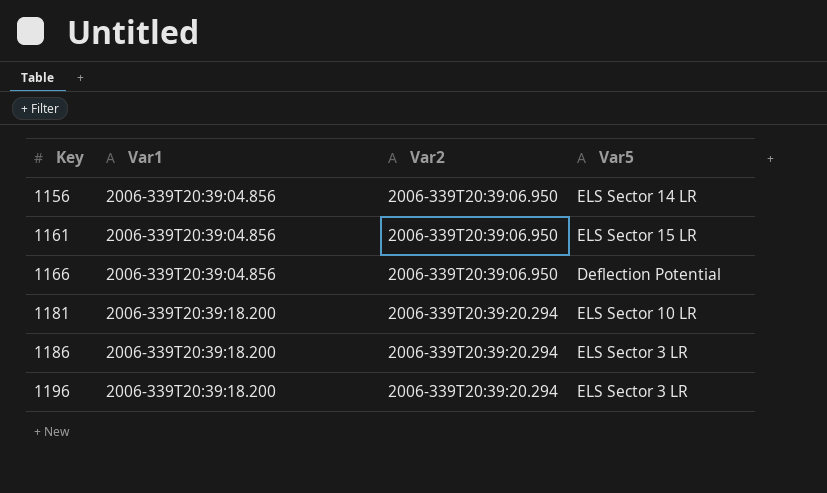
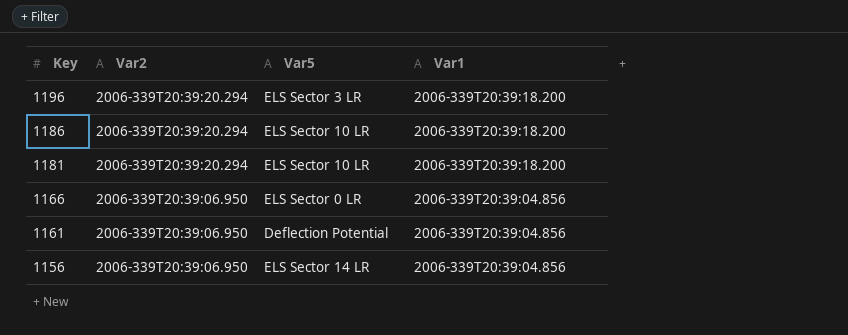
row order: Key ascending -> Key descending
column Var1 | position: 2 -> 4
1186 | Var5: ELS Sector 3 LR -> ELS Sector 10 LR
1166 | Var5: Deflection Potential -> ELS Sector 0 LR
1161 | Var5: ELS Sector 15 LR -> Deflection Potential

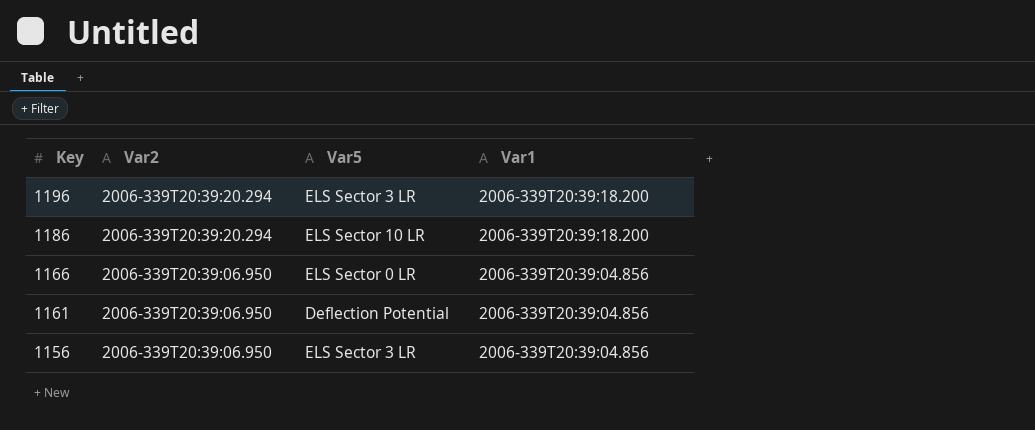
row 1181: 2006-339T20:39:20.294 | ELS Sector 10 LR | 2006-339T20:39:18.200 -> none
1156 | Var5: ELS Sector 14 LR -> ELS Sector 3 LR

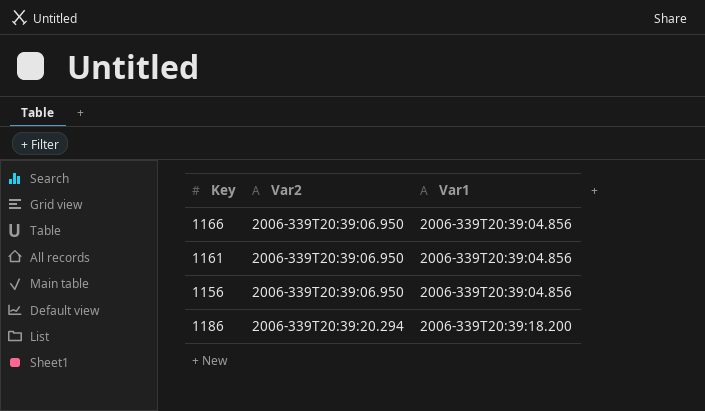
row order: Key descending -> Var2 ascending
column Var5 | position: 3 -> none
row 1196: 2006-339T20:39:20.294 | ELS Sector 3 LR | 2006-339T20:39:18.200 -> none

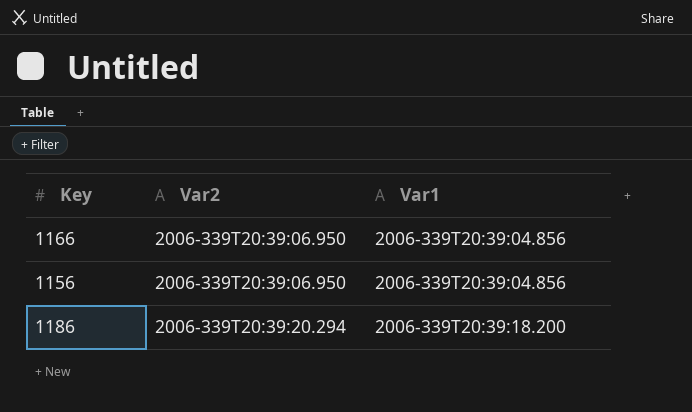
row 1161: 2006-339T20:39:06.950 | 2006-339T20:39:04.856 -> none

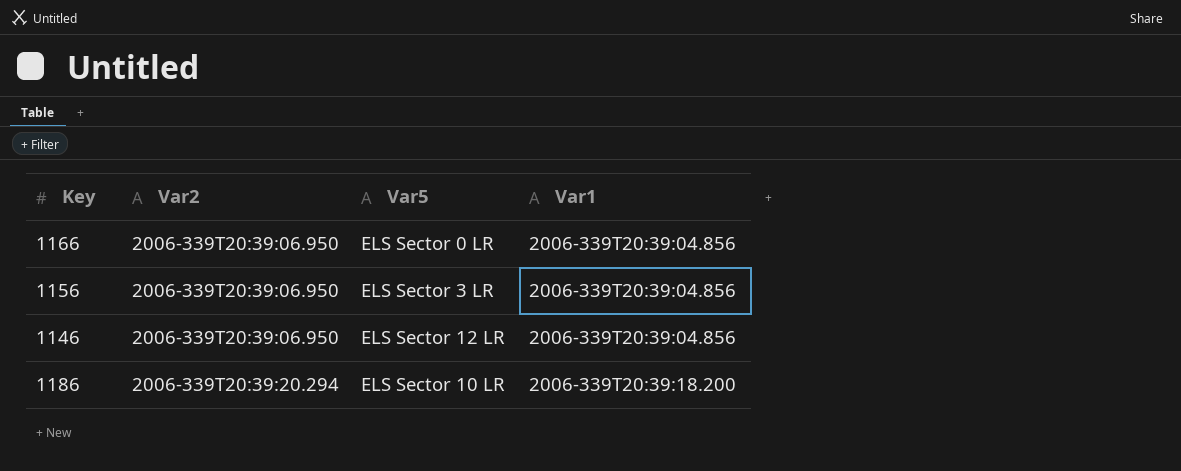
column Var5 | position: none -> 3
row 1146: none -> 2006-339T20:39:06.950 | ELS Sector 12 LR | 2006-339T20:39:04.856

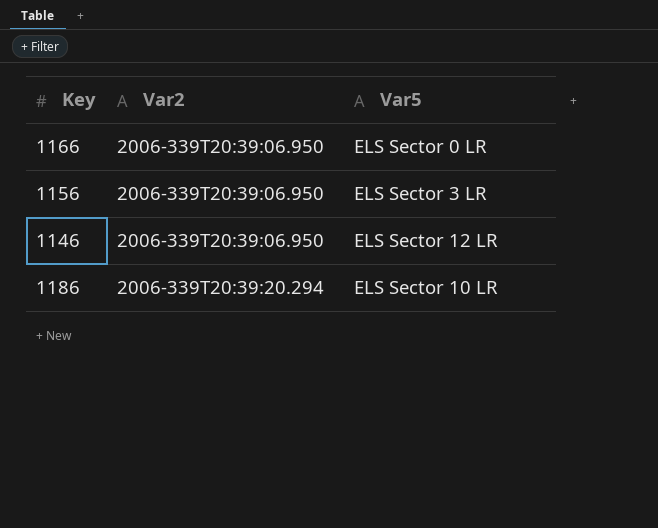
column Var1 | position: 4 -> none

